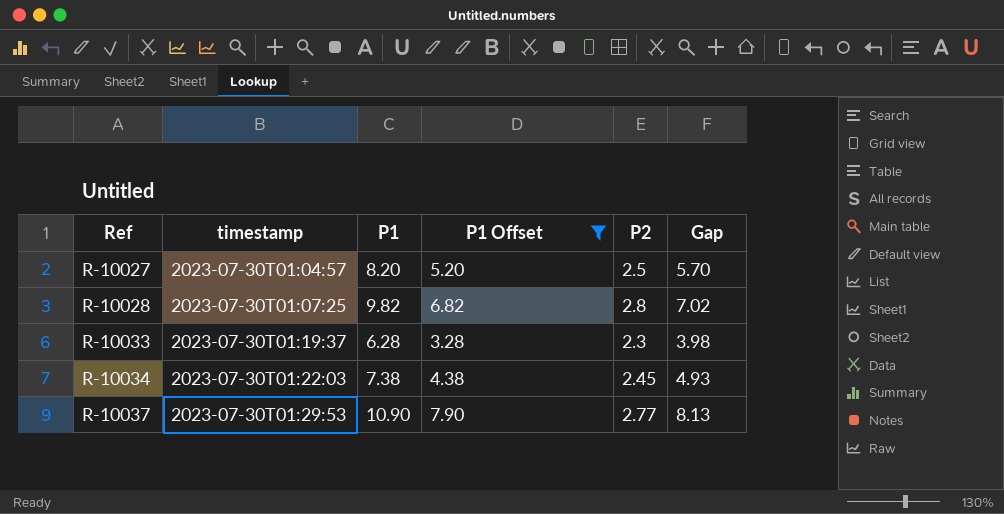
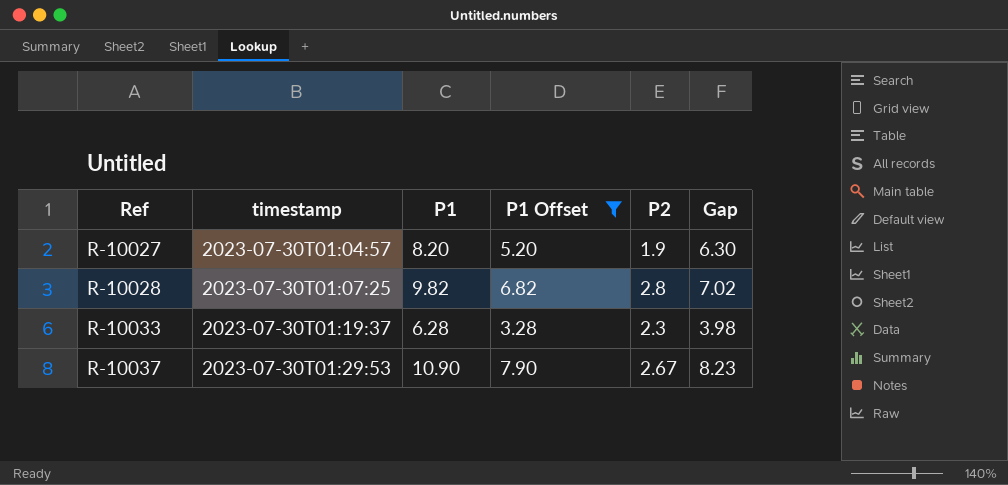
row R-10034: 2023-07-30T01:22:03 | 7.38 | 4.38 | 2.45 | 4.93 -> none
R-10027 | P2: 2.5 -> 1.9
R-10027 | Gap: 5.70 -> 6.30
R-10037 | P2: 2.77 -> 2.67
R-10037 | Gap: 8.13 -> 8.23

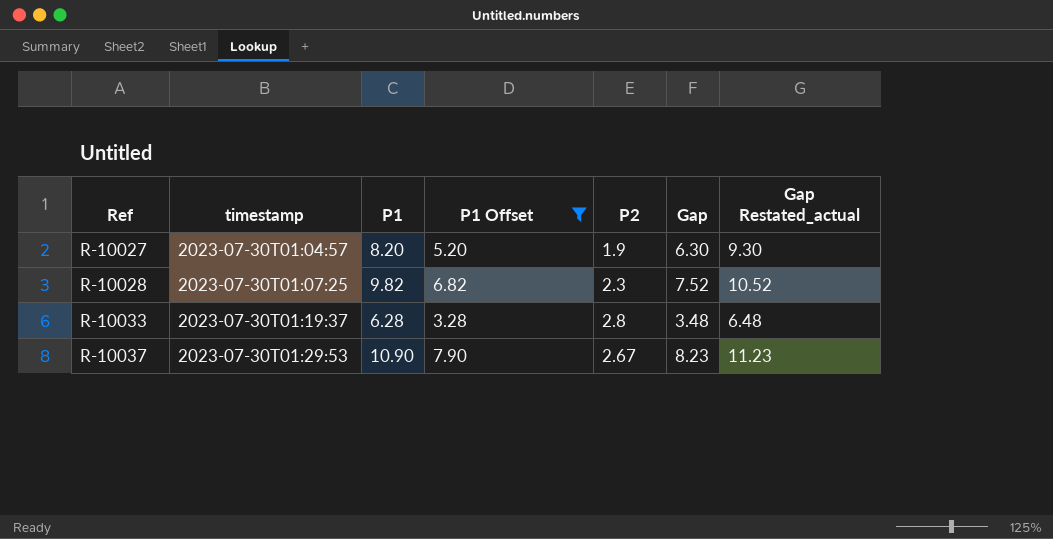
column Gap Restated_actual | formula: none -> [Gap] + 3
R-10028 | P2: 2.8 -> 2.3
R-10028 | Gap: 7.02 -> 7.52
R-10033 | P2: 2.3 -> 2.8
R-10033 | Gap: 3.98 -> 3.48

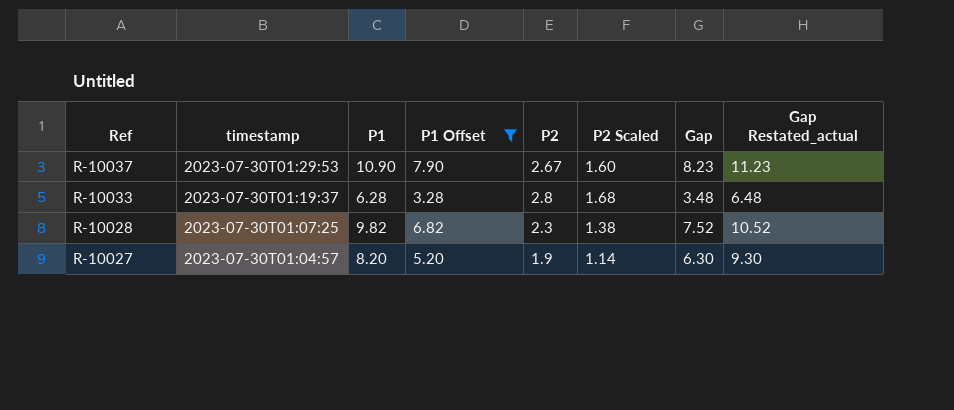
row order: Ref ascending -> Ref descending
column P2 Scaled | formula: none -> [P2] * 0.6

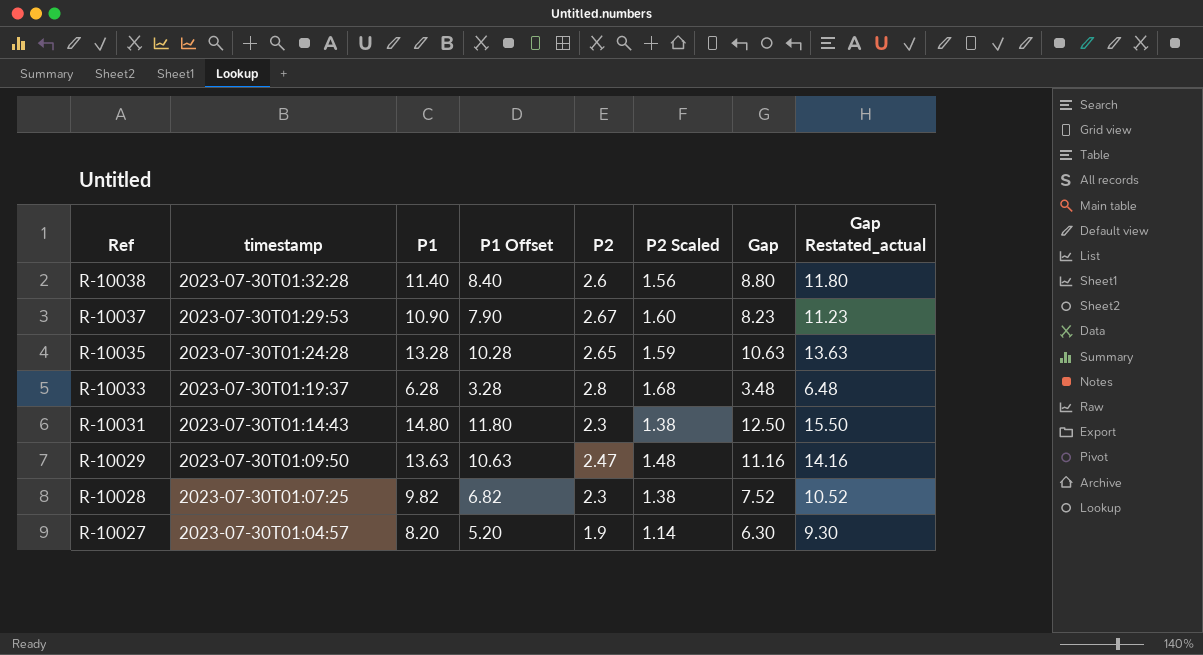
filter: P1 Offset <= 7.90 -> none

